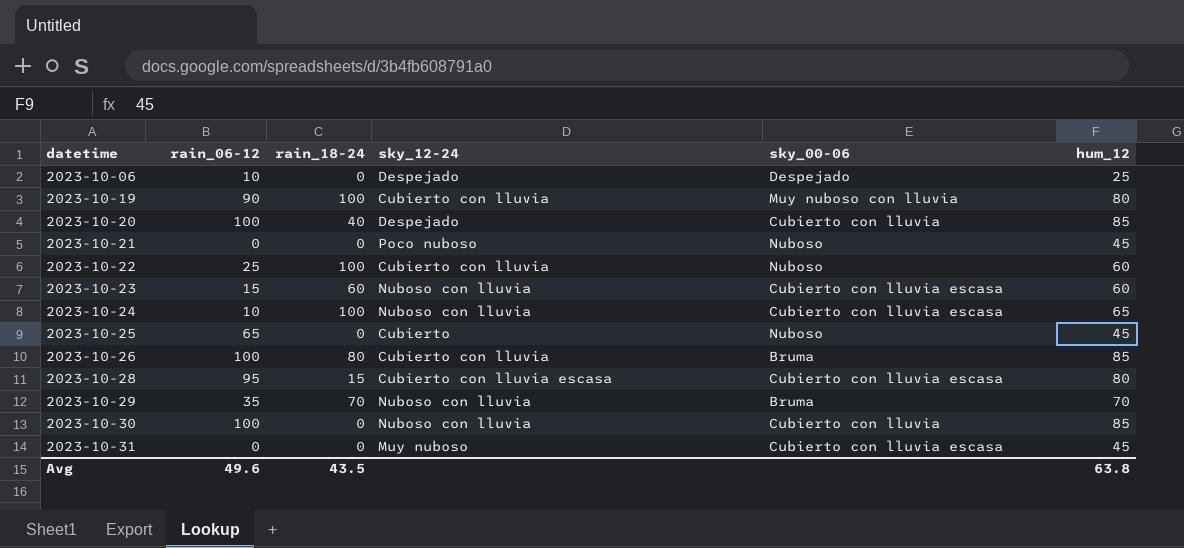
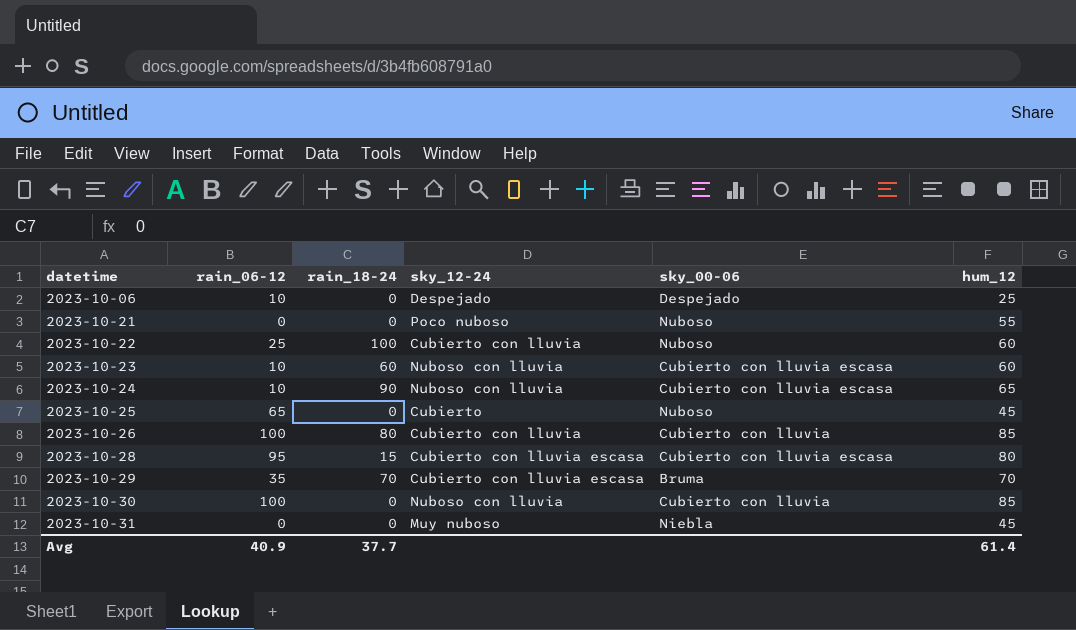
row 2023-10-19: 90 | 100 | Cubierto con lluvia | Muy nuboso con lluvia | 80 -> none
row 2023-10-20: 100 | 40 | Despejado | Cubierto con lluvia | 85 -> none
2023-10-21 | hum_12: 45 -> 55
2023-10-23 | rain_06-12: 15 -> 10
2023-10-24 | rain_18-24: 100 -> 90
2023-10-26 | sky_00-06: Bruma -> Cubierto con lluvia
2023-10-29 | sky_12-24: Nuboso con lluvia -> Cubierto con lluvia escasa
2023-10-31 | sky_00-06: Cubierto con lluvia escasa -> Niebla
Avg | rain_06-12: 49.6 -> 40.9
Avg | rain_18-24: 43.5 -> 37.7
Avg | hum_12: 63.8 -> 61.4

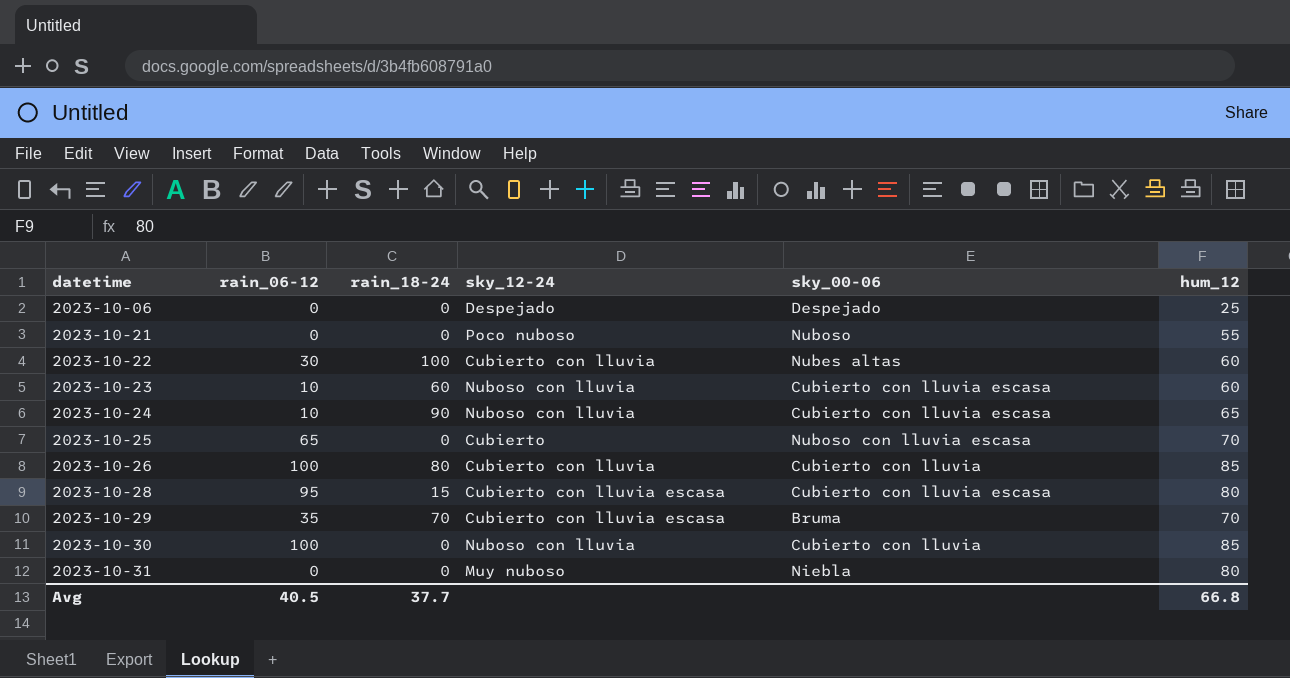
2023-10-06 | rain_06-12: 10 -> 0
2023-10-22 | rain_06-12: 25 -> 30
2023-10-22 | sky_00-06: Nuboso -> Nubes altas
2023-10-25 | sky_00-06: Nuboso -> Nuboso con lluvia escasa
2023-10-25 | hum_12: 45 -> 70
2023-10-31 | hum_12: 45 -> 80
Avg | rain_06-12: 40.9 -> 40.5
Avg | hum_12: 61.4 -> 66.8

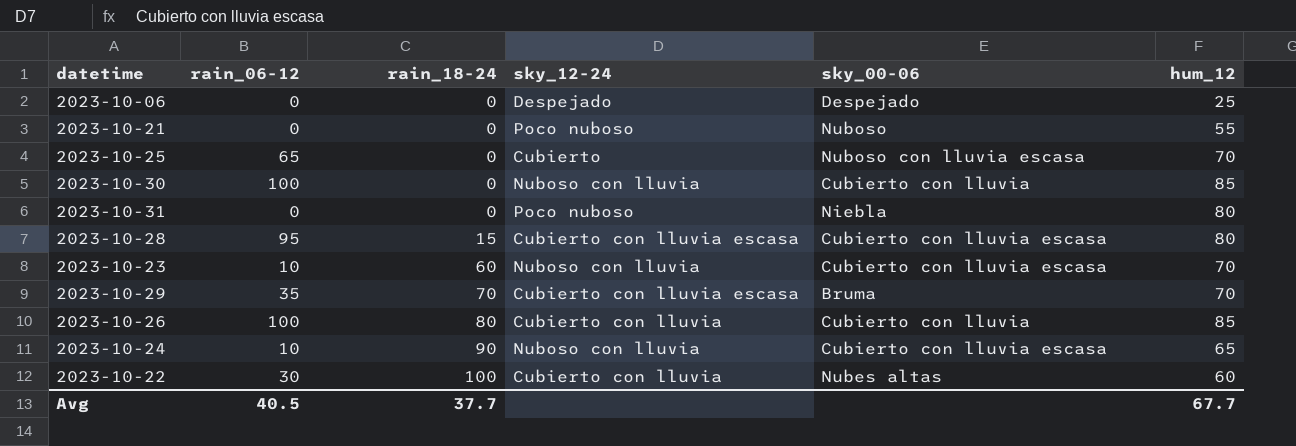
row order: datetime ascending -> rain_18-24 ascending
2023-10-31 | sky_12-24: Muy nuboso -> Poco nuboso
2023-10-23 | hum_12: 60 -> 70
Avg | hum_12: 66.8 -> 67.7

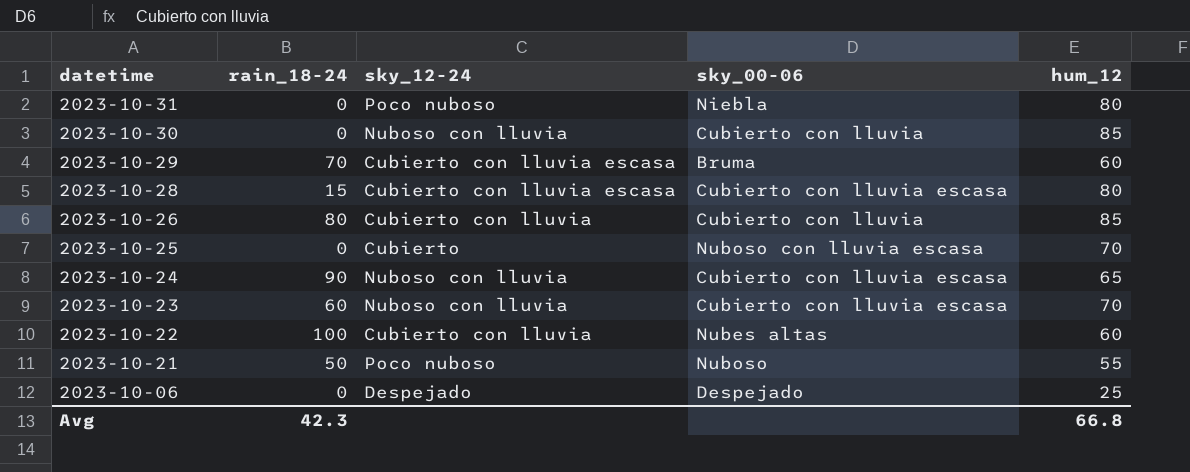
row order: rain_18-24 ascending -> datetime descending
column rain_06-12 | position: 2 -> none
2023-10-29 | hum_12: 70 -> 60
2023-10-21 | rain_18-24: 0 -> 50
Avg | rain_18-24: 37.7 -> 42.3
Avg | hum_12: 67.7 -> 66.8

